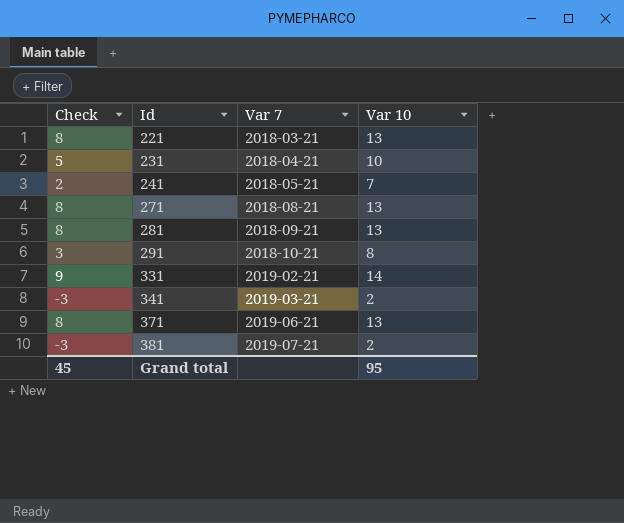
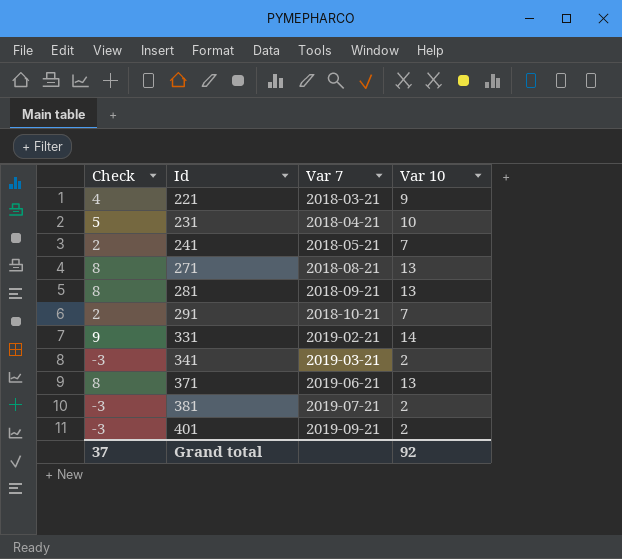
221 | Check: 8 -> 4
221 | Var 10: 13 -> 9
291 | Check: 3 -> 2
291 | Var 10: 8 -> 7
row 401: none -> -3 | 2019-09-21 | 2
Grand total | Check: 45 -> 37
Grand total | Var 10: 95 -> 92

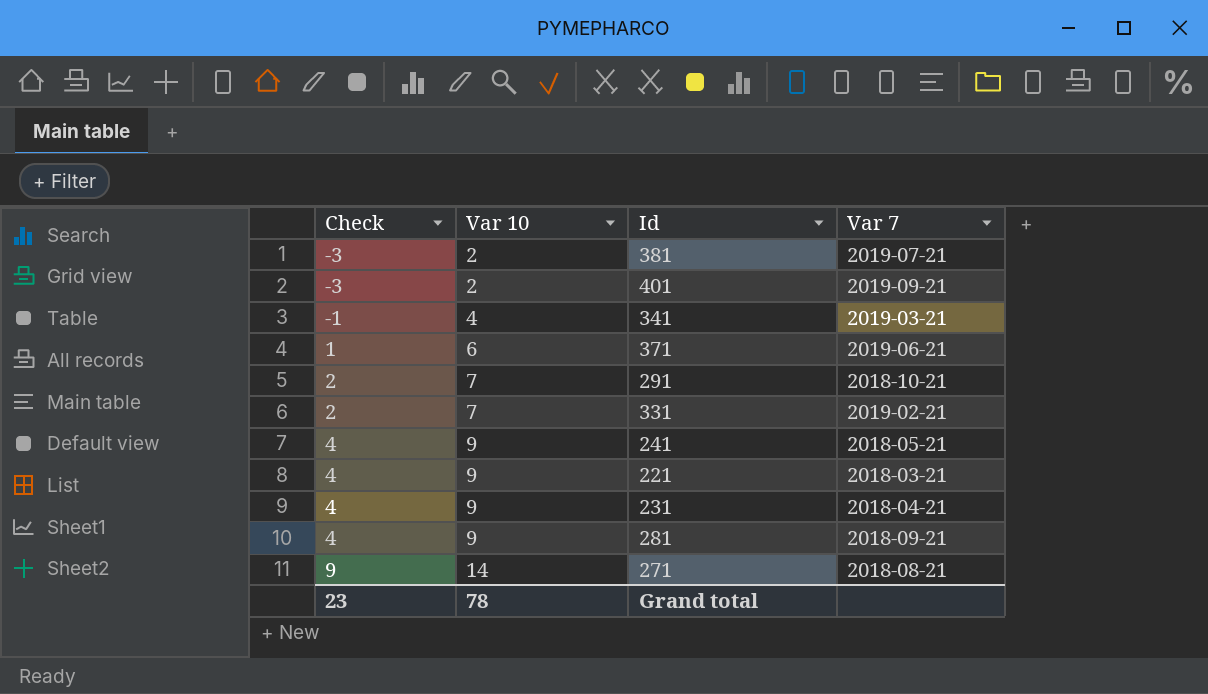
row order: Id ascending -> Check ascending
column Var 10 | position: 4 -> 2
341 | Check: -3 -> -1
341 | Var 10: 2 -> 4
371 | Check: 8 -> 1
371 | Var 10: 13 -> 6
331 | Check: 9 -> 2
331 | Var 10: 14 -> 7
241 | Check: 2 -> 4
241 | Var 10: 7 -> 9
231 | Check: 5 -> 4
231 | Var 10: 10 -> 9
281 | Check: 8 -> 4
281 | Var 10: 13 -> 9
271 | Check: 8 -> 9
271 | Var 10: 13 -> 14
Grand total | Check: 37 -> 23
Grand total | Var 10: 92 -> 78

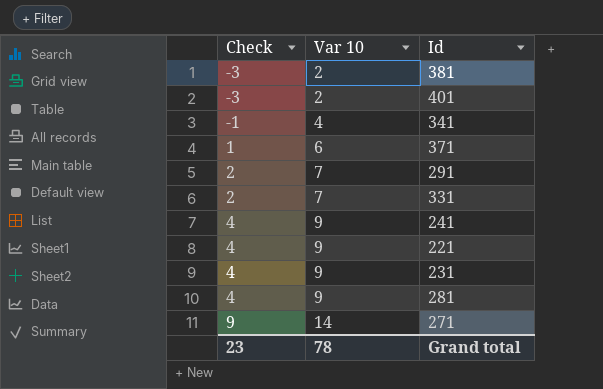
column Var 7 | position: 4 -> none

